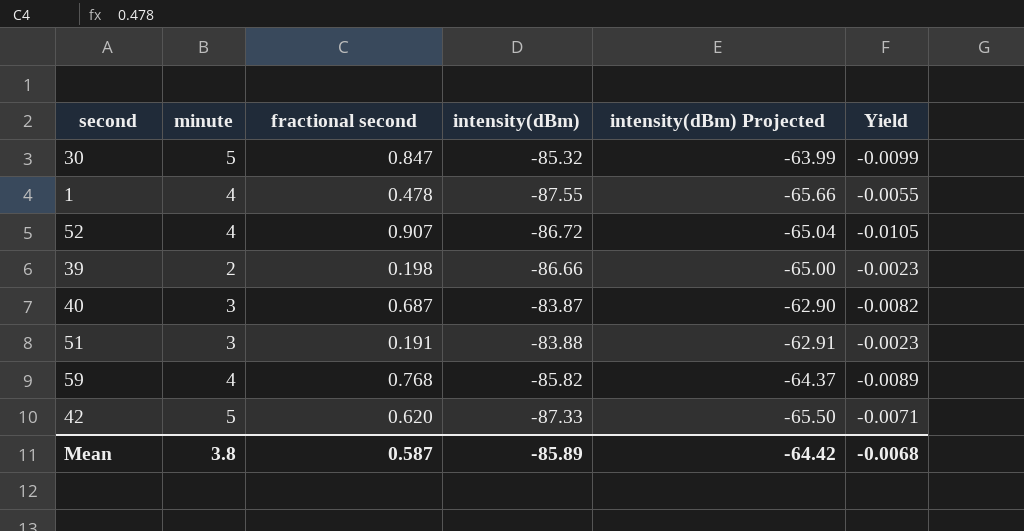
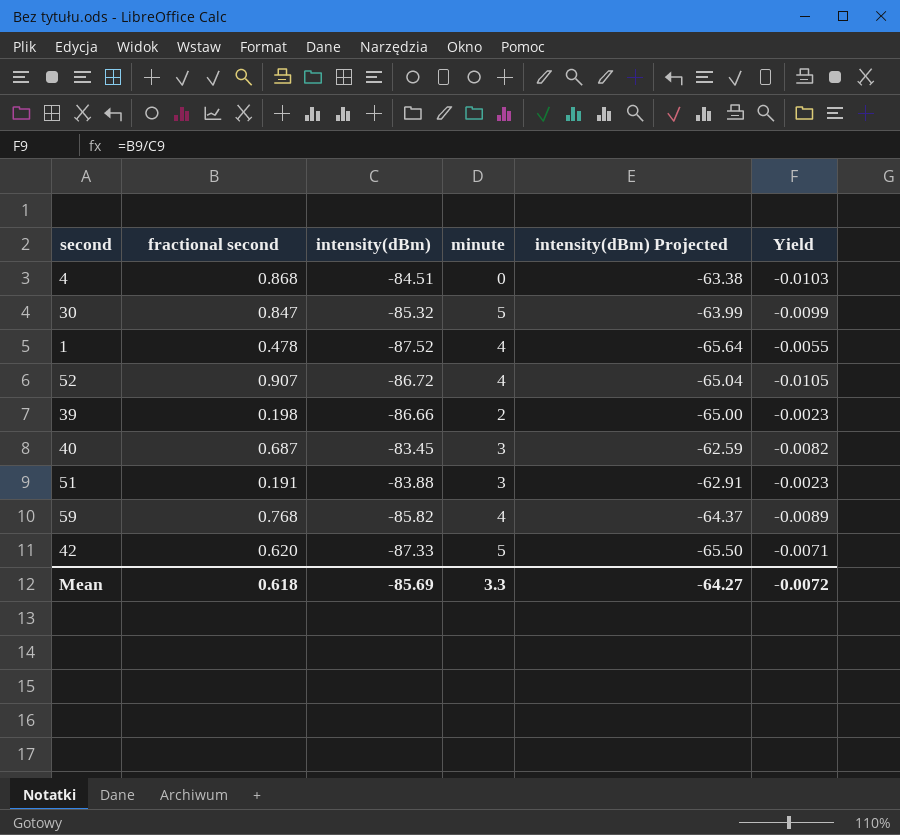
column minute | position: 2 -> 4
row 4: none -> 0.868 | -84.51 | 0 | -63.38 | -0.0103
1 | intensity(dBm): -87.55 -> -87.52
1 | intensity(dBm) Projected: -65.66 -> -65.64
40 | intensity(dBm): -83.87 -> -83.45
40 | intensity(dBm) Projected: -62.90 -> -62.59
Mean | fractional second: 0.587 -> 0.618
Mean | intensity(dBm): -85.89 -> -85.69
Mean | minute: 3.8 -> 3.3
Mean | intensity(dBm) Projected: -64.42 -> -64.27
Mean | Yield: -0.0068 -> -0.0072

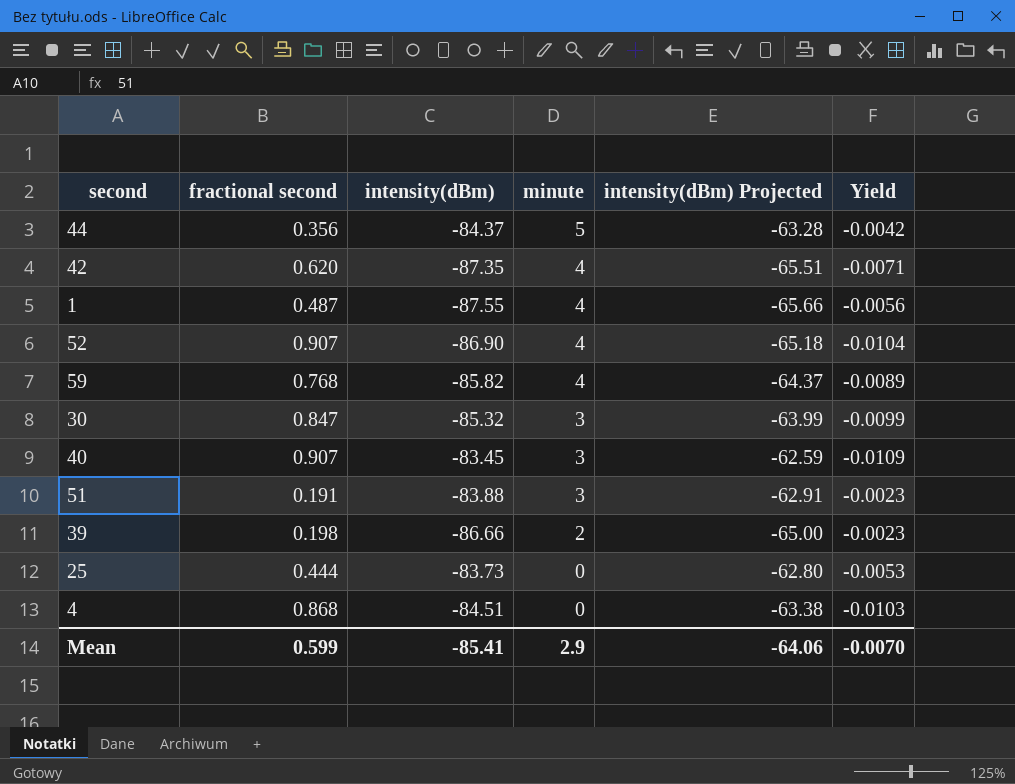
row order: none -> minute descending
row 44: none -> 0.356 | -84.37 | 5 | -63.28 | -0.0042
42 | intensity(dBm): -87.33 -> -87.35
42 | minute: 5 -> 4
42 | intensity(dBm) Projected: -65.50 -> -65.51
1 | fractional second: 0.478 -> 0.487
1 | intensity(dBm): -87.52 -> -87.55
1 | intensity(dBm) Projected: -65.64 -> -65.66
1 | Yield: -0.0055 -> -0.0056
52 | intensity(dBm): -86.72 -> -86.90
52 | intensity(dBm) Projected: -65.04 -> -65.18
52 | Yield: -0.0105 -> -0.0104
30 | minute: 5 -> 3
40 | fractional second: 0.687 -> 0.907
40 | Yield: -0.0082 -> -0.0109
row 25: none -> 0.444 | -83.73 | 0 | -62.80 | -0.0053
Mean | fractional second: 0.618 -> 0.599
Mean | intensity(dBm): -85.69 -> -85.41
Mean | minute: 3.3 -> 2.9
Mean | intensity(dBm) Projected: -64.27 -> -64.06
Mean | Yield: -0.0072 -> -0.0070

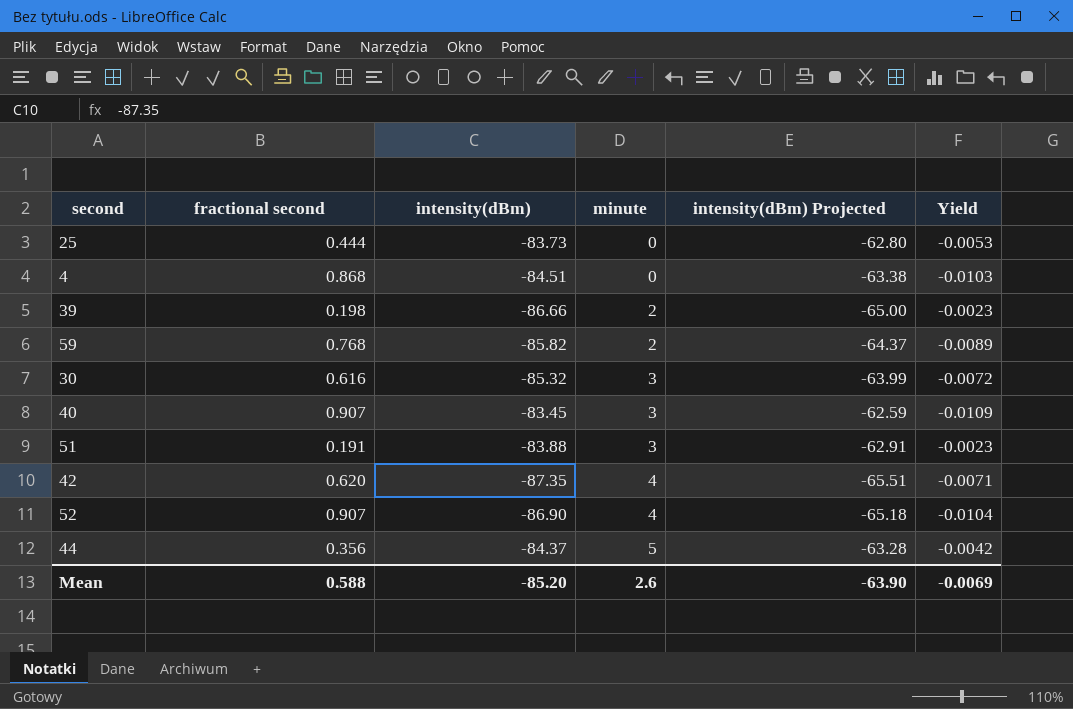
row order: minute descending -> minute ascending
row 1: 0.487 | -87.55 | 4 | -65.66 | -0.0056 -> none
59 | minute: 4 -> 2
30 | fractional second: 0.847 -> 0.616
30 | Yield: -0.0099 -> -0.0072
Mean | fractional second: 0.599 -> 0.588
Mean | intensity(dBm): -85.41 -> -85.20
Mean | minute: 2.9 -> 2.6
Mean | intensity(dBm) Projected: -64.06 -> -63.90
Mean | Yield: -0.0070 -> -0.0069

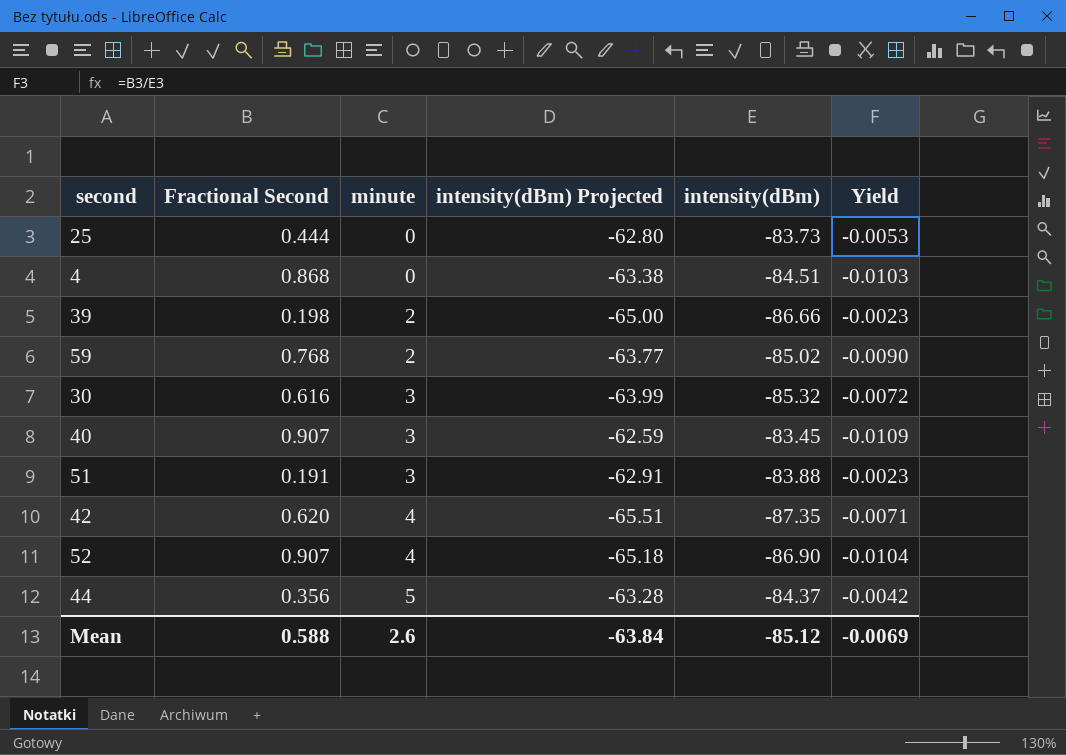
column name: fractional second -> Fractional Second
column intensity(dBm) | position: 3 -> 5
59 | intensity(dBm) Projected: -64.37 -> -63.77
59 | intensity(dBm): -85.82 -> -85.02
59 | Yield: -0.0089 -> -0.0090
Mean | intensity(dBm) Projected: -63.90 -> -63.84
Mean | intensity(dBm): -85.20 -> -85.12

